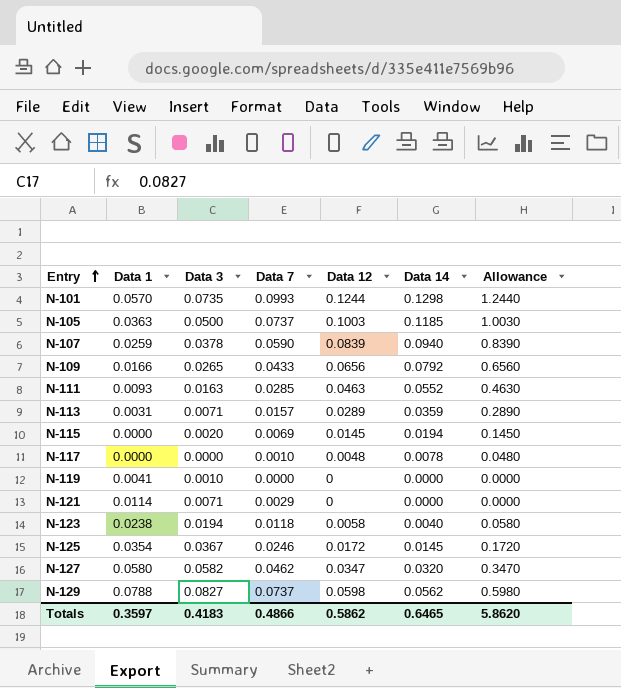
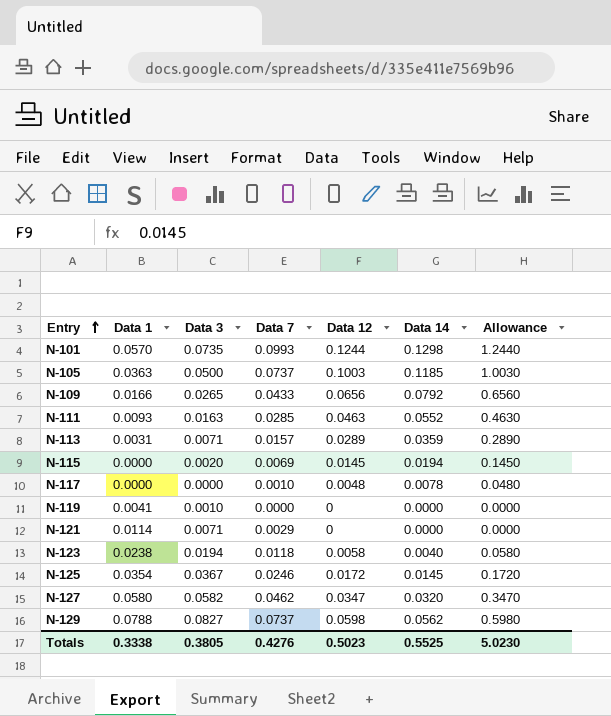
row N-107: 0.0259 | 0.0378 | 0.0590 | 0.0839 | 0.0940 | 0.8390 -> none
Totals | Data 1: 0.3597 -> 0.3338
Totals | Data 3: 0.4183 -> 0.3805
Totals | Data 7: 0.4866 -> 0.4276
Totals | Data 12: 0.5862 -> 0.5023
Totals | Data 14: 0.6465 -> 0.5525
Totals | Allowance: 5.8620 -> 5.0230

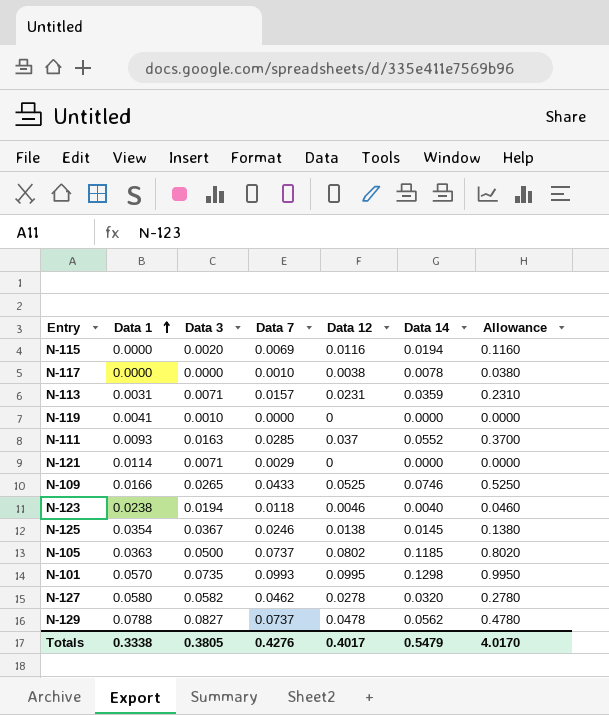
row order: Entry ascending -> Data 1 ascending
N-115 | Data 12: 0.0145 -> 0.0116
N-115 | Allowance: 0.1450 -> 0.1160
N-117 | Data 12: 0.0048 -> 0.0038
N-117 | Allowance: 0.0480 -> 0.0380
N-113 | Data 12: 0.0289 -> 0.0231
N-113 | Allowance: 0.2890 -> 0.2310
N-111 | Data 12: 0.0463 -> 0.037
N-111 | Allowance: 0.4630 -> 0.3700
N-109 | Data 12: 0.0656 -> 0.0525
N-109 | Data 14: 0.0792 -> 0.0746
N-109 | Allowance: 0.6560 -> 0.5250
N-123 | Data 12: 0.0058 -> 0.0046
N-123 | Allowance: 0.0580 -> 0.0460
N-125 | Data 12: 0.0172 -> 0.0138
N-125 | Allowance: 0.1720 -> 0.1380
N-105 | Data 12: 0.1003 -> 0.0802
N-105 | Allowance: 1.0030 -> 0.8020
N-101 | Data 12: 0.1244 -> 0.0995
N-101 | Allowance: 1.2440 -> 0.9950
N-127 | Data 12: 0.0347 -> 0.0278
N-127 | Allowance: 0.3470 -> 0.2780
N-129 | Data 12: 0.0598 -> 0.0478
N-129 | Allowance: 0.5980 -> 0.4780
Totals | Data 12: 0.5023 -> 0.4017
Totals | Data 14: 0.5525 -> 0.5479
Totals | Allowance: 5.0230 -> 4.0170

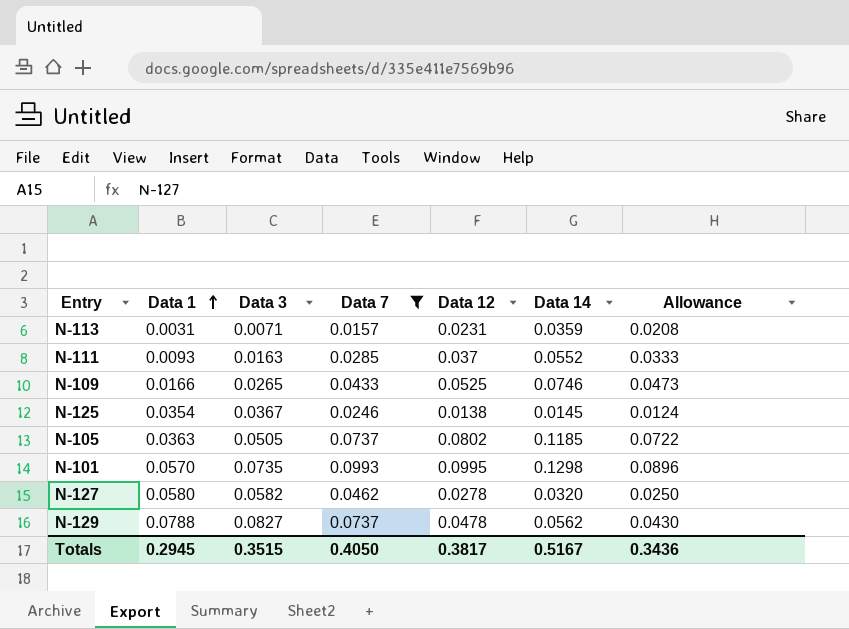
filter: none -> Data 7 >= 0.0157
column Allowance | formula: [Data 12] * 10 -> [Data 12] * 0.9
N-105 | Data 3: 0.0500 -> 0.0505
Totals | Data 1: 0.3338 -> 0.2945
Totals | Data 3: 0.3805 -> 0.3515
Totals | Data 7: 0.4276 -> 0.4050
Totals | Data 12: 0.4017 -> 0.3817
Totals | Data 14: 0.5479 -> 0.5167
Totals | Allowance: 4.0170 -> 0.3436

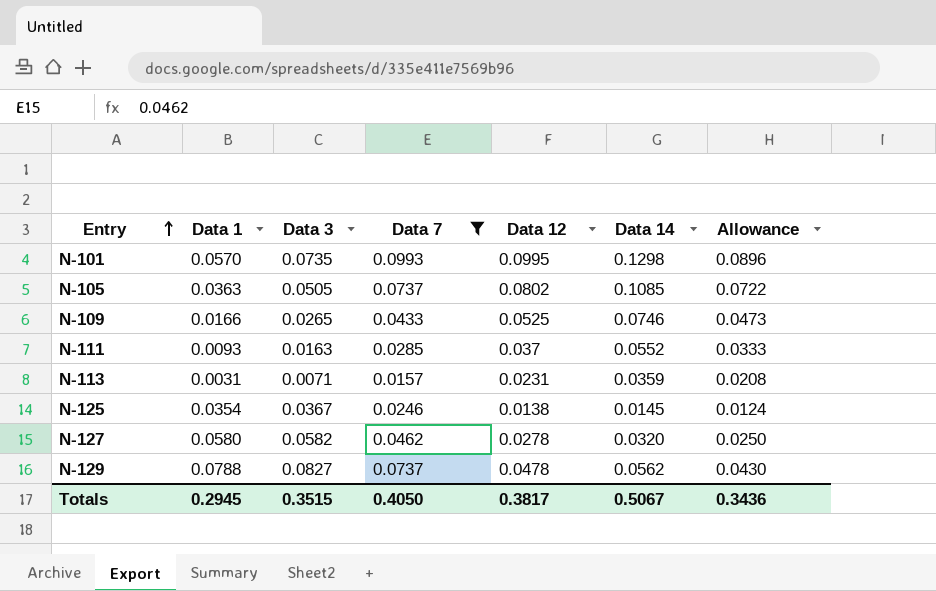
row order: Data 1 ascending -> Entry ascending
N-105 | Data 14: 0.1185 -> 0.1085
Totals | Data 14: 0.5167 -> 0.5067

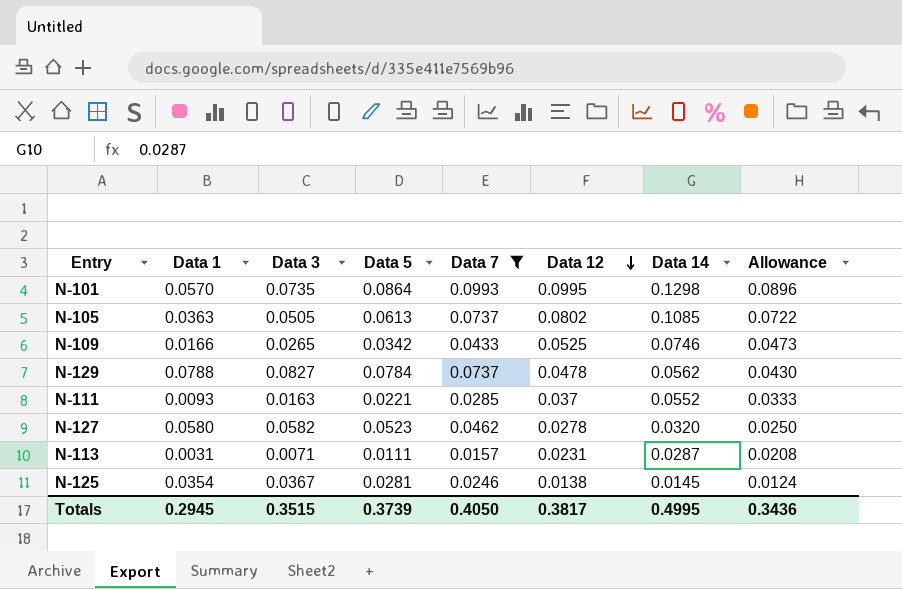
row order: Entry ascending -> Data 12 descending
column Data 5 | position: none -> 4
N-113 | Data 14: 0.0359 -> 0.0287
Totals | Data 14: 0.5067 -> 0.4995

